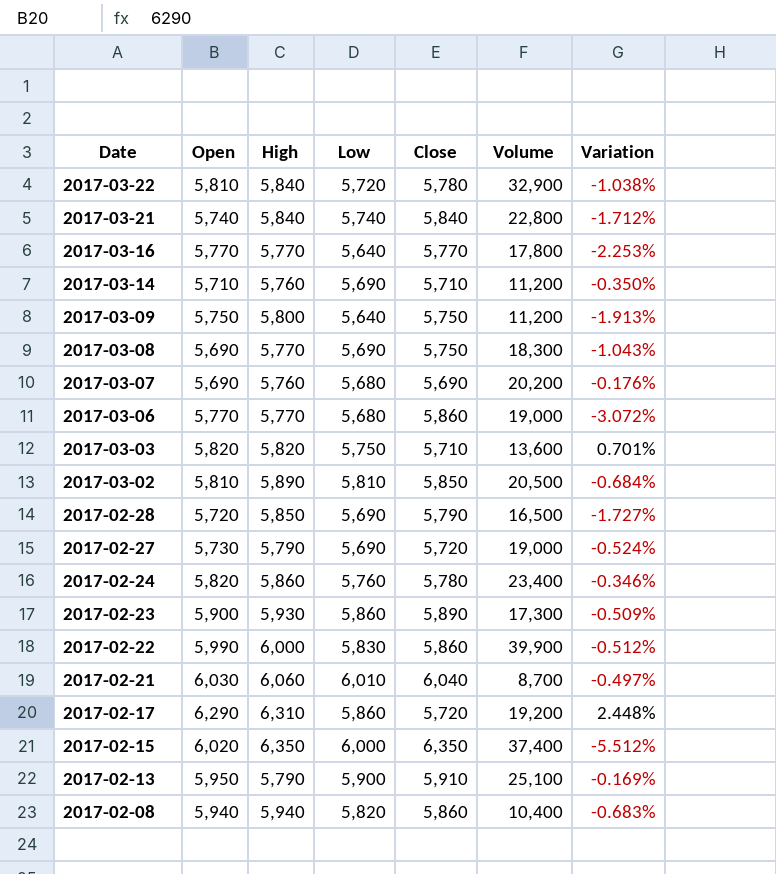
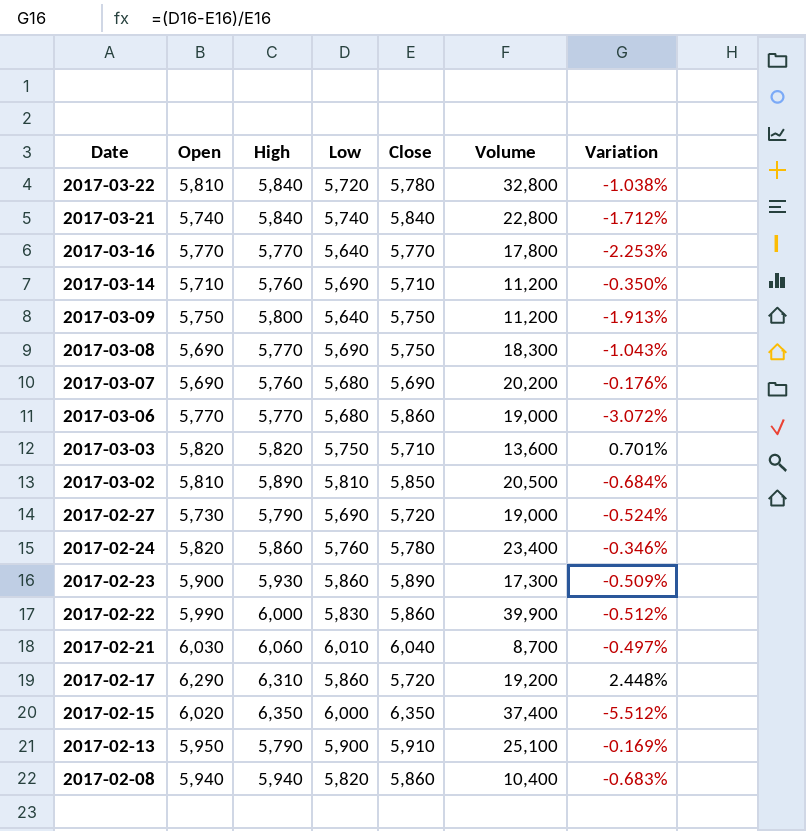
row 2017-02-28: 5,720 | 5,850 | 5,690 | 5,790 | 16,500 | -1.727% -> none
2017-03-22 | Volume: 32,900 -> 32,800

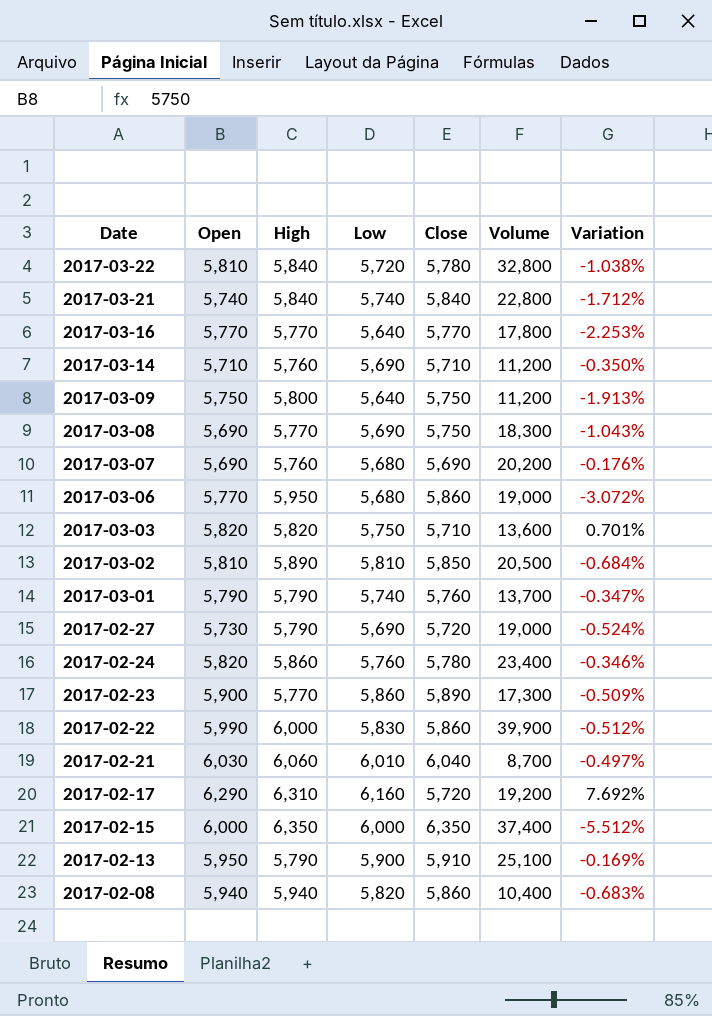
2017-03-06 | High: 5,770 -> 5,950
row 2017-03-01: none -> 5,790 | 5,790 | 5,740 | 5,760 | 13,700 | -0.347%
2017-02-23 | High: 5,930 -> 5,770
2017-02-17 | Low: 5,860 -> 6,160
2017-02-17 | Variation: 2.448% -> 7.692%
2017-02-15 | Open: 6,020 -> 6,000

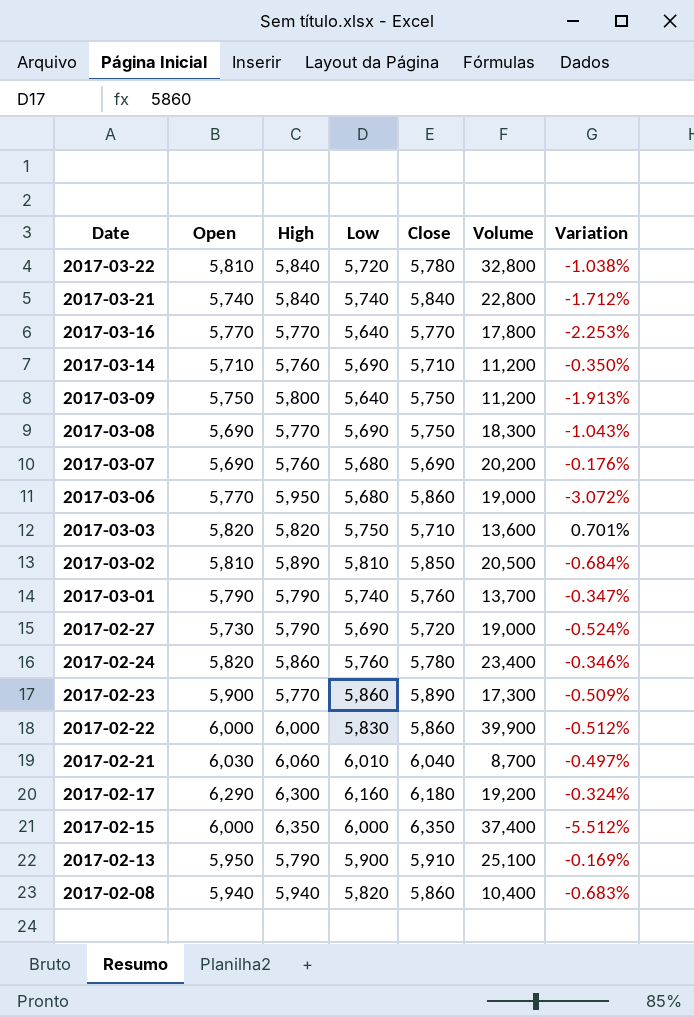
2017-02-22 | Open: 5,990 -> 6,000
2017-02-17 | High: 6,310 -> 6,300
2017-02-17 | Close: 5,720 -> 6,180
2017-02-17 | Variation: 7.692% -> -0.324%

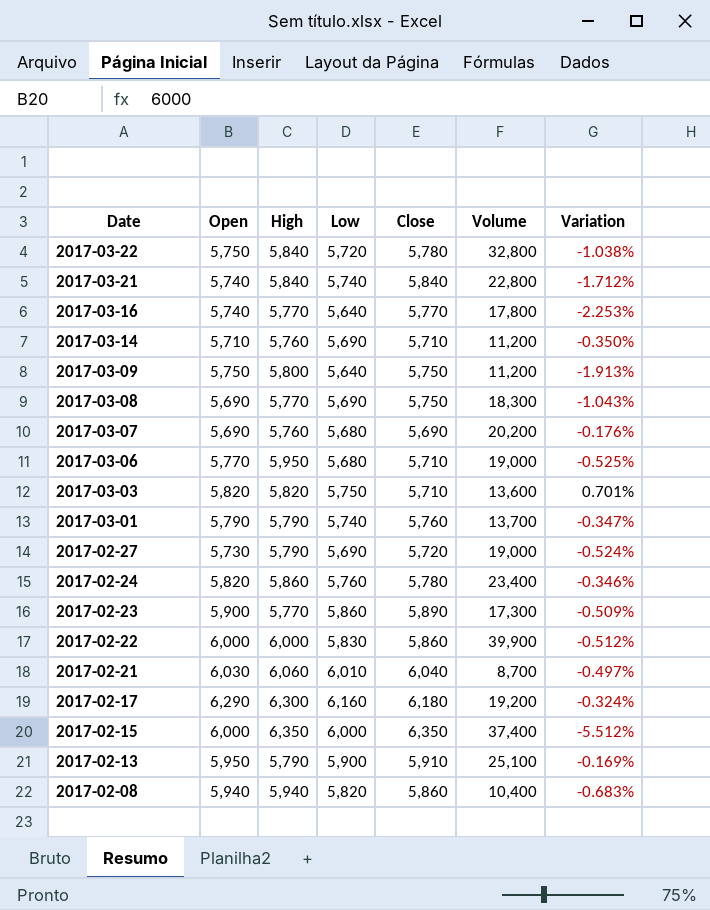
row 2017-03-02: 5,810 | 5,890 | 5,810 | 5,850 | 20,500 | -0.684% -> none
2017-03-22 | Open: 5,810 -> 5,750
2017-03-16 | Open: 5,770 -> 5,740
2017-03-06 | Close: 5,860 -> 5,710
2017-03-06 | Variation: -3.072% -> -0.525%

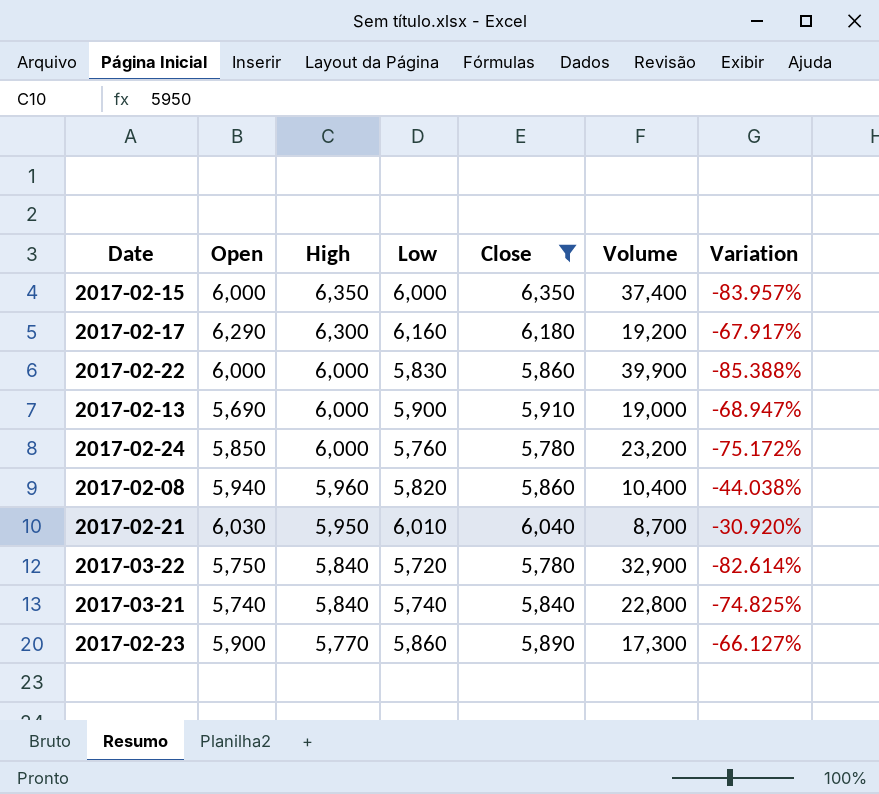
filter: none -> Close >= 5,780
row order: Date descending -> High descending
column Variation | formula: ([Low] - [Close]) / [Close] -> ([Low] - [Volume]) / [Volume]
2017-02-13 | Open: 5,950 -> 5,690
2017-02-13 | High: 5,790 -> 6,000
2017-02-13 | Volume: 25,100 -> 19,000
2017-02-24 | Open: 5,820 -> 5,850
2017-02-24 | High: 5,860 -> 6,000
2017-02-24 | Volume: 23,400 -> 23,200
2017-02-08 | High: 5,940 -> 5,960
2017-02-21 | High: 6,060 -> 5,950
2017-03-22 | Volume: 32,800 -> 32,900

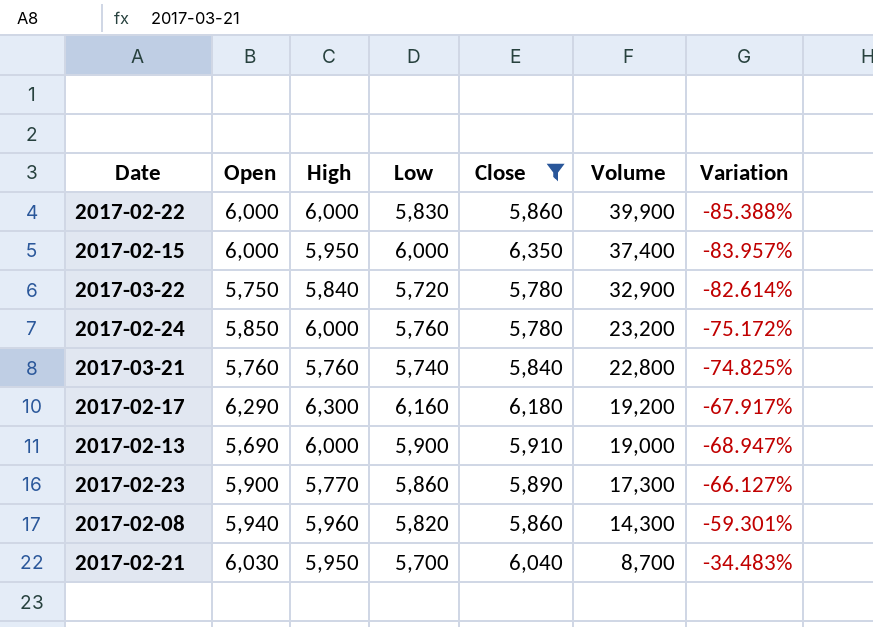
row order: High descending -> Volume descending
2017-02-15 | High: 6,350 -> 5,950
2017-03-21 | Open: 5,740 -> 5,760
2017-03-21 | High: 5,840 -> 5,760
2017-02-08 | Volume: 10,400 -> 14,300
2017-02-08 | Variation: -44.038% -> -59.301%
2017-02-21 | Low: 6,010 -> 5,700
2017-02-21 | Variation: -30.920% -> -34.483%

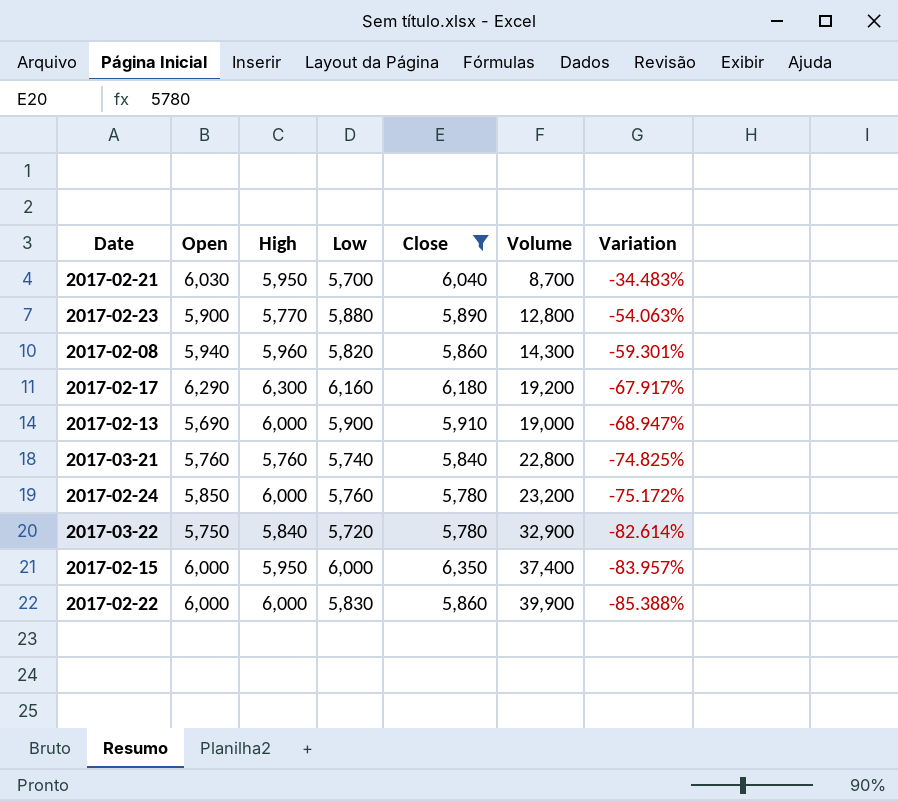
row order: Volume descending -> Variation descending
2017-02-23 | Low: 5,860 -> 5,880
2017-02-23 | Volume: 17,300 -> 12,800
2017-02-23 | Variation: -66.127% -> -54.063%

